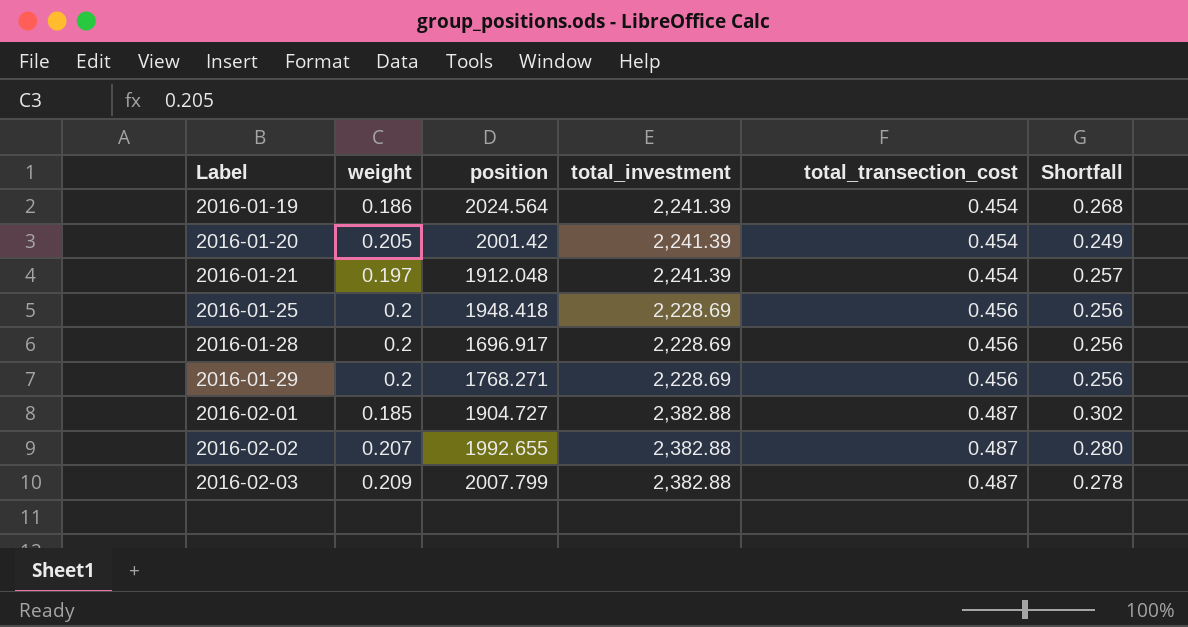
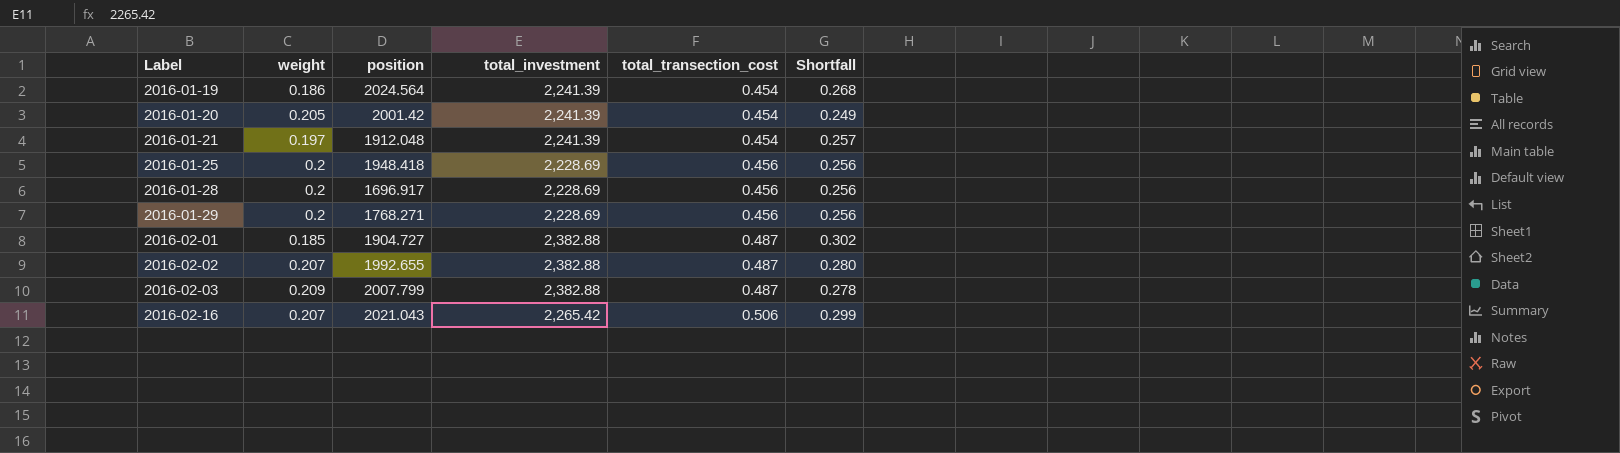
row 2016-02-16: none -> 0.207 | 2021.043 | 2,265.42 | 0.506 | 0.299

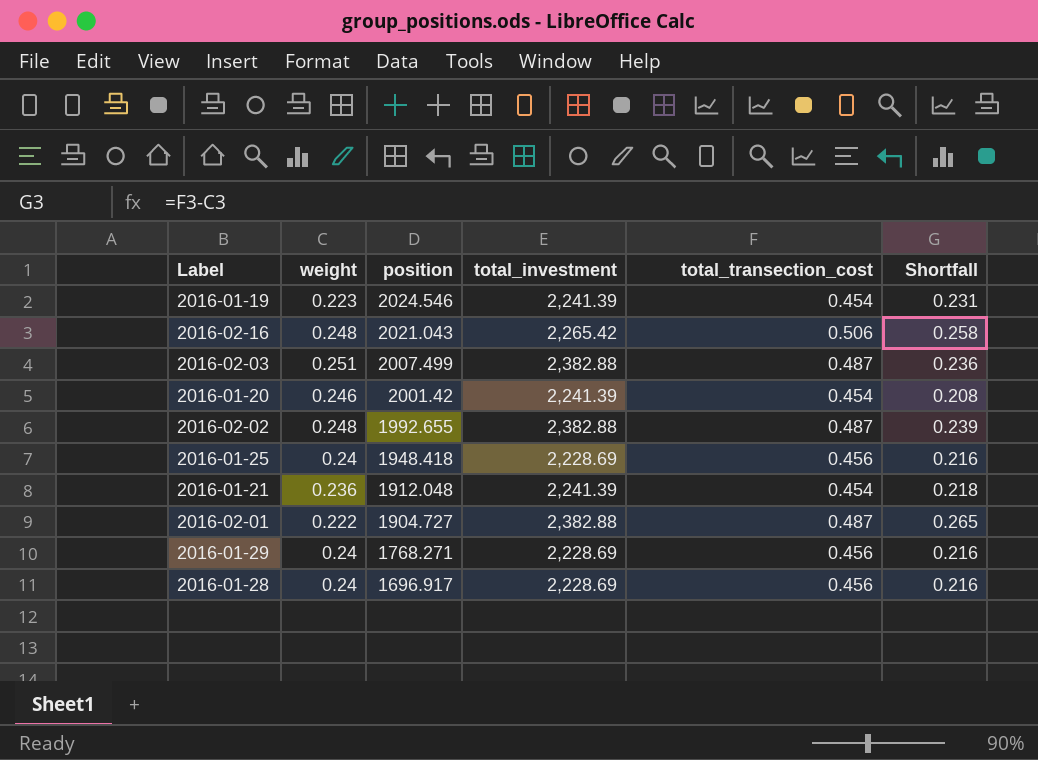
row order: Label ascending -> position descending
2016-01-19 | weight: 0.186 -> 0.223
2016-01-19 | position: 2024.564 -> 2024.546
2016-01-19 | Shortfall: 0.268 -> 0.231
2016-02-16 | weight: 0.207 -> 0.248
2016-02-16 | Shortfall: 0.299 -> 0.258
2016-02-03 | weight: 0.209 -> 0.251
2016-02-03 | position: 2007.799 -> 2007.499
2016-02-03 | Shortfall: 0.278 -> 0.236
2016-01-20 | weight: 0.205 -> 0.246
2016-01-20 | Shortfall: 0.249 -> 0.208
2016-02-02 | weight: 0.207 -> 0.248
2016-02-02 | Shortfall: 0.280 -> 0.239
2016-01-25 | weight: 0.2 -> 0.24
2016-01-25 | Shortfall: 0.256 -> 0.216
2016-01-21 | weight: 0.197 -> 0.236
2016-01-21 | Shortfall: 0.257 -> 0.218
2016-02-01 | weight: 0.185 -> 0.222
2016-02-01 | Shortfall: 0.302 -> 0.265
2016-01-29 | weight: 0.2 -> 0.24
2016-01-29 | Shortfall: 0.256 -> 0.216
2016-01-28 | weight: 0.2 -> 0.24
2016-01-28 | Shortfall: 0.256 -> 0.216

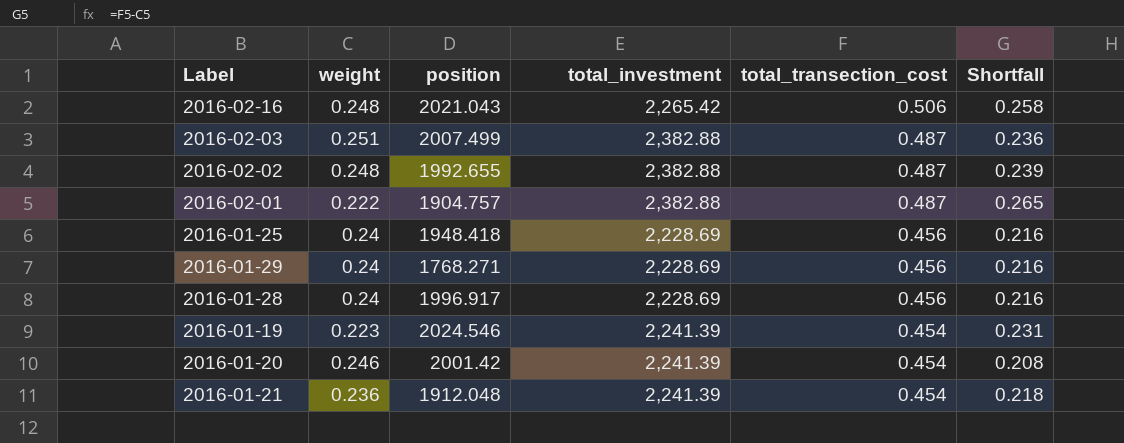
row order: position descending -> total_transection_cost descending
2016-02-01 | position: 1904.727 -> 1904.757
2016-01-28 | position: 1696.917 -> 1996.917

